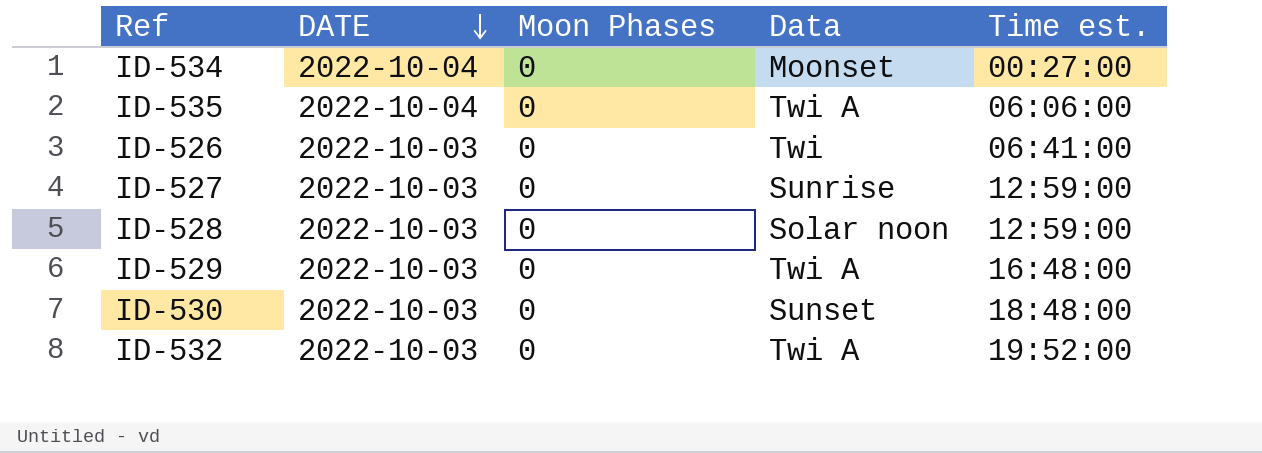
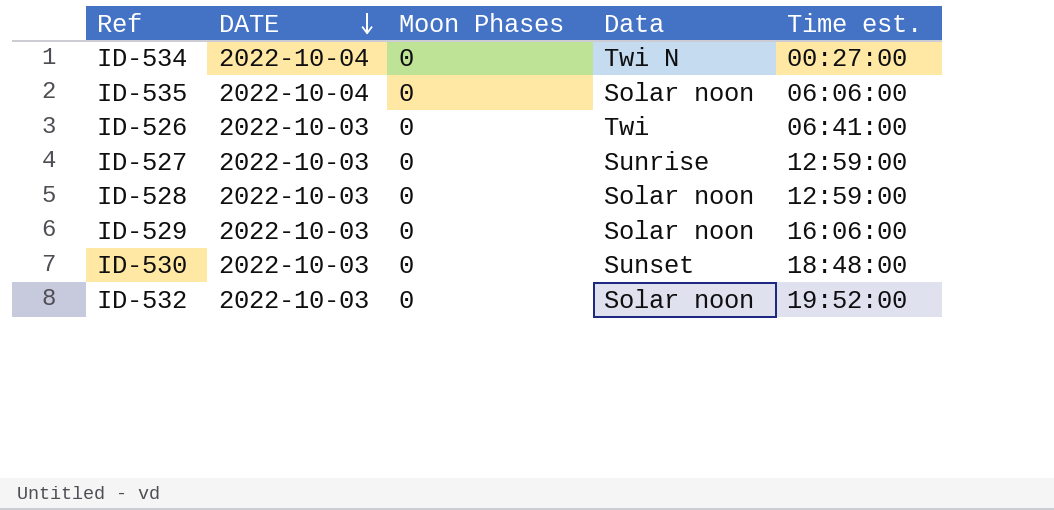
ID-534 | Data: Moonset -> Twi N
ID-535 | Data: Twi A -> Solar noon
ID-529 | Data: Twi A -> Solar noon
ID-529 | Time est.: 16:48:00 -> 16:06:00
ID-532 | Data: Twi A -> Solar noon

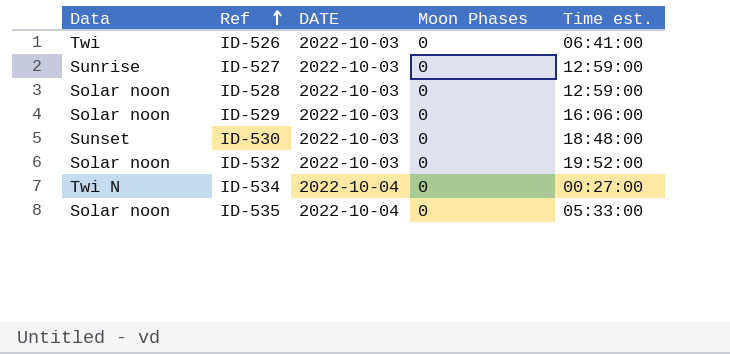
row order: DATE descending -> Ref ascending
column Data | position: 4 -> 1
ID-535 | Time est.: 06:06:00 -> 05:33:00

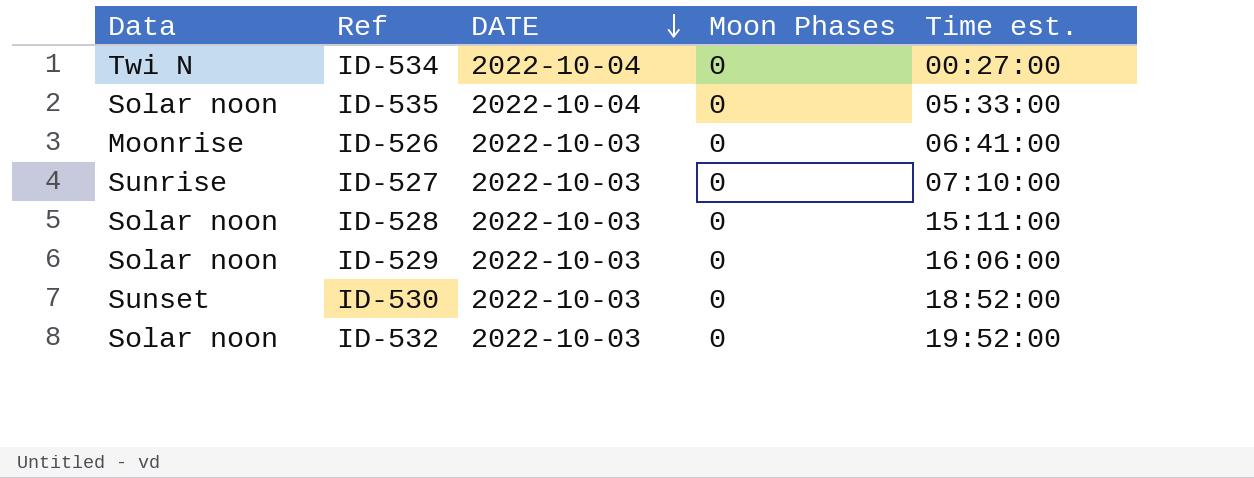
row order: Ref ascending -> DATE descending
ID-526 | Data: Twi -> Moonrise
ID-527 | Time est.: 12:59:00 -> 07:10:00
ID-528 | Time est.: 12:59:00 -> 15:11:00
ID-530 | Time est.: 18:48:00 -> 18:52:00

